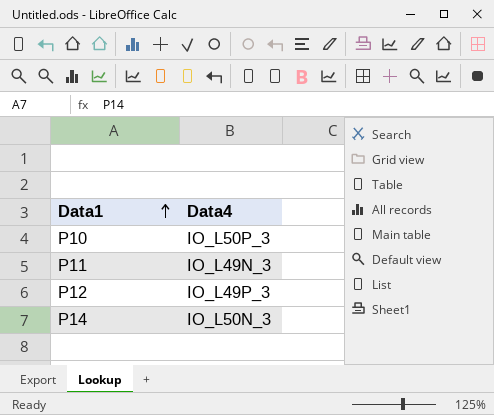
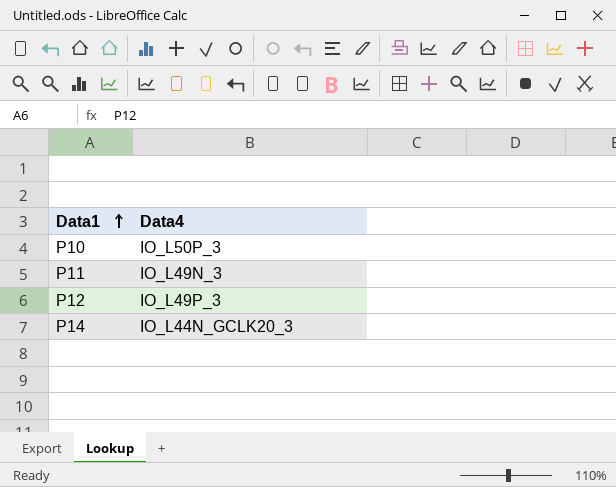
P14 | Data4: IO_L50N_3 -> IO_L44N_GCLK20_3

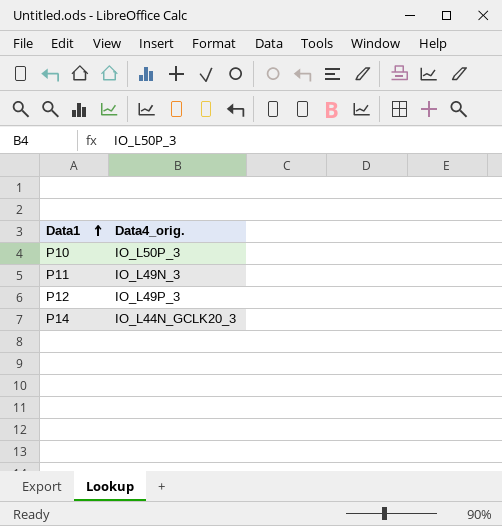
column name: Data4 -> Data4_orig.

